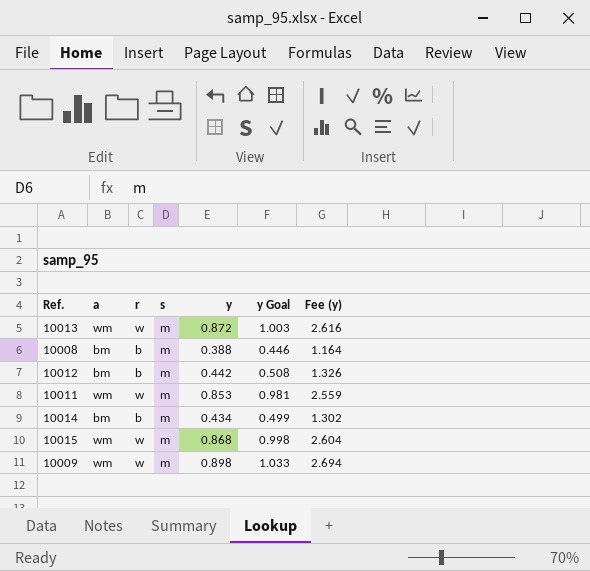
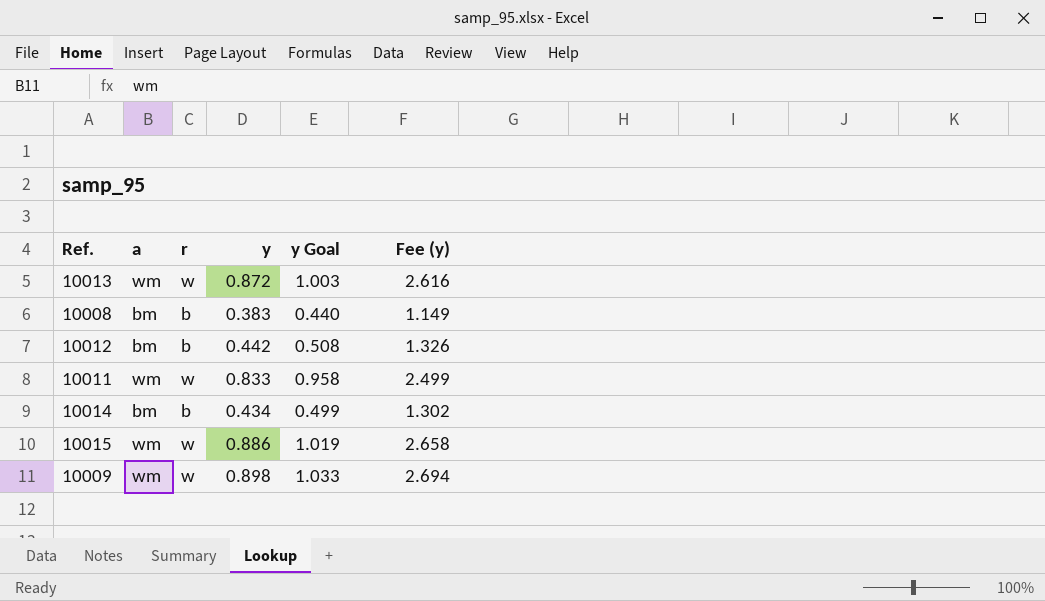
column s | position: 4 -> none
10008 | y: 0.388 -> 0.383
10008 | y Goal: 0.446 -> 0.440
10008 | Fee (y): 1.164 -> 1.149
10011 | y: 0.853 -> 0.833
10011 | y Goal: 0.981 -> 0.958
10011 | Fee (y): 2.559 -> 2.499
10015 | y: 0.868 -> 0.886
10015 | y Goal: 0.998 -> 1.019
10015 | Fee (y): 2.604 -> 2.658

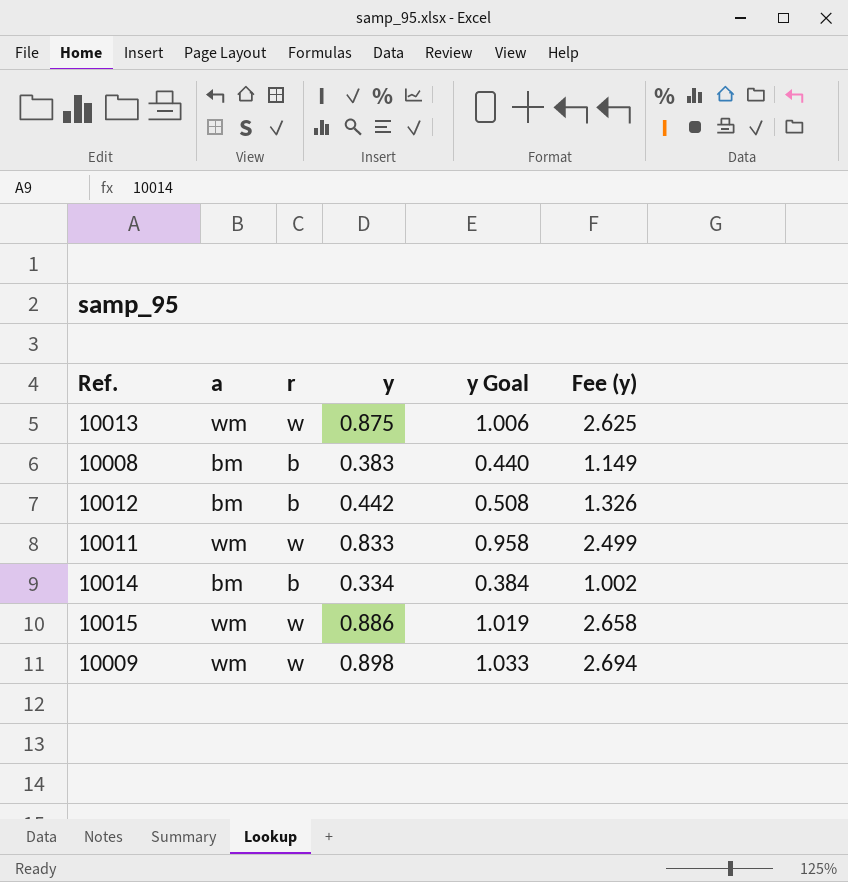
10013 | y: 0.872 -> 0.875
10013 | y Goal: 1.003 -> 1.006
10013 | Fee (y): 2.616 -> 2.625
10014 | y: 0.434 -> 0.334
10014 | y Goal: 0.499 -> 0.384
10014 | Fee (y): 1.302 -> 1.002

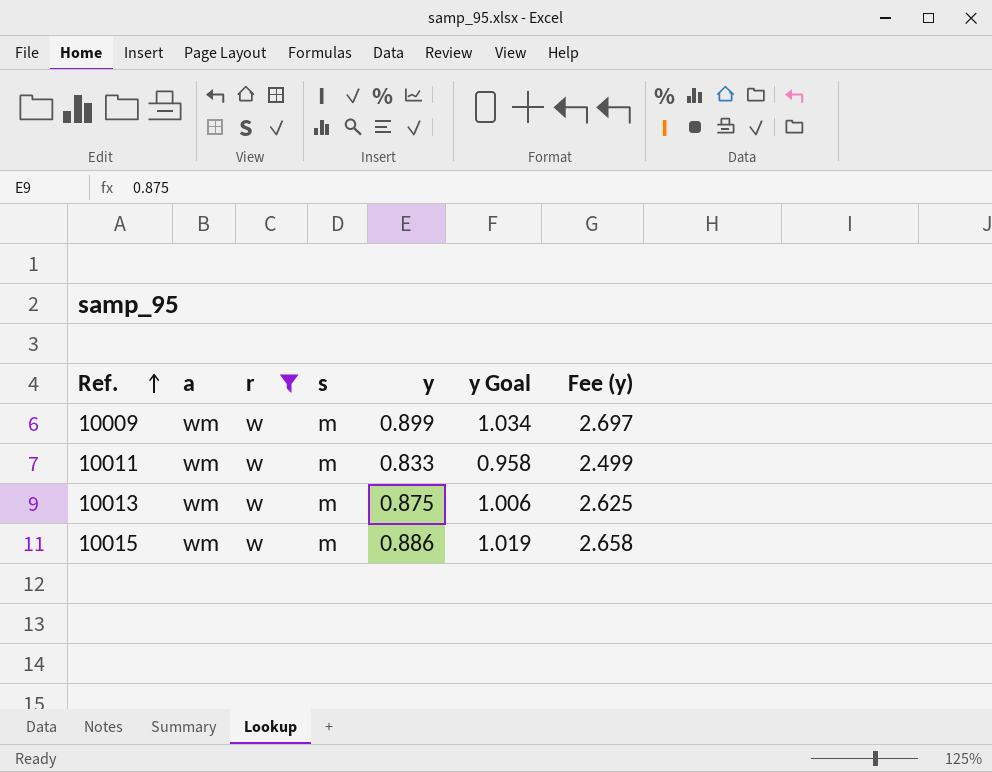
filter: none -> r = w
row order: none -> Ref. ascending
column s | position: none -> 4
10009 | y: 0.898 -> 0.899
10009 | y Goal: 1.033 -> 1.034
10009 | Fee (y): 2.694 -> 2.697

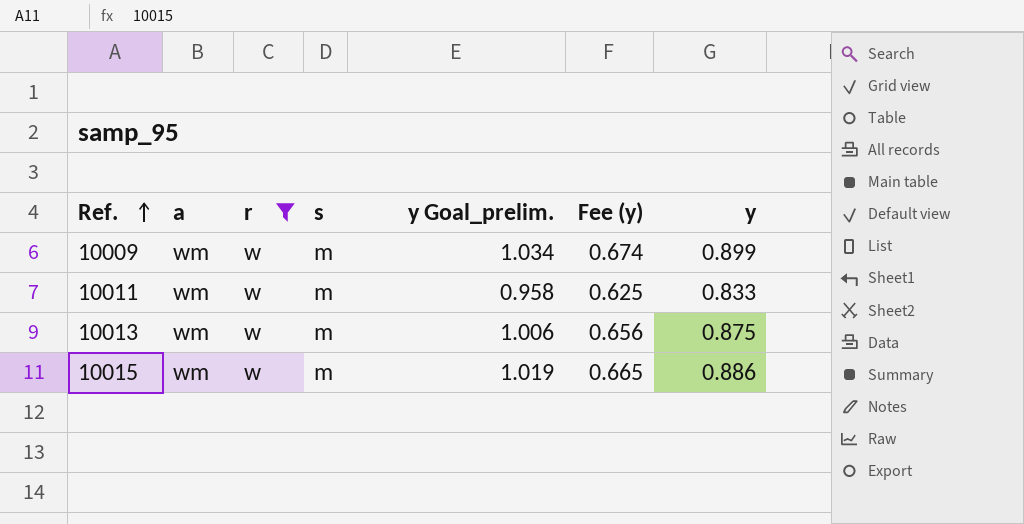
column name: y Goal -> y Goal_prelim.
column Fee (y) | formula: [y] * 3 -> [y] * 0.75
column y | position: 5 -> 7

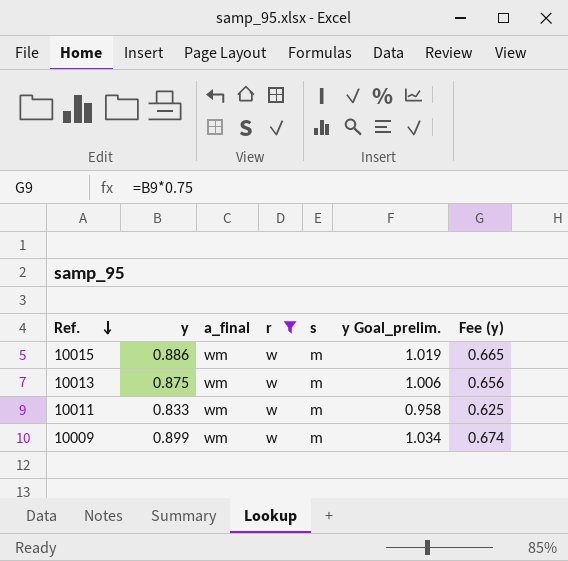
row order: Ref. ascending -> Ref. descending
column y | position: 7 -> 2
column name: a -> a_final

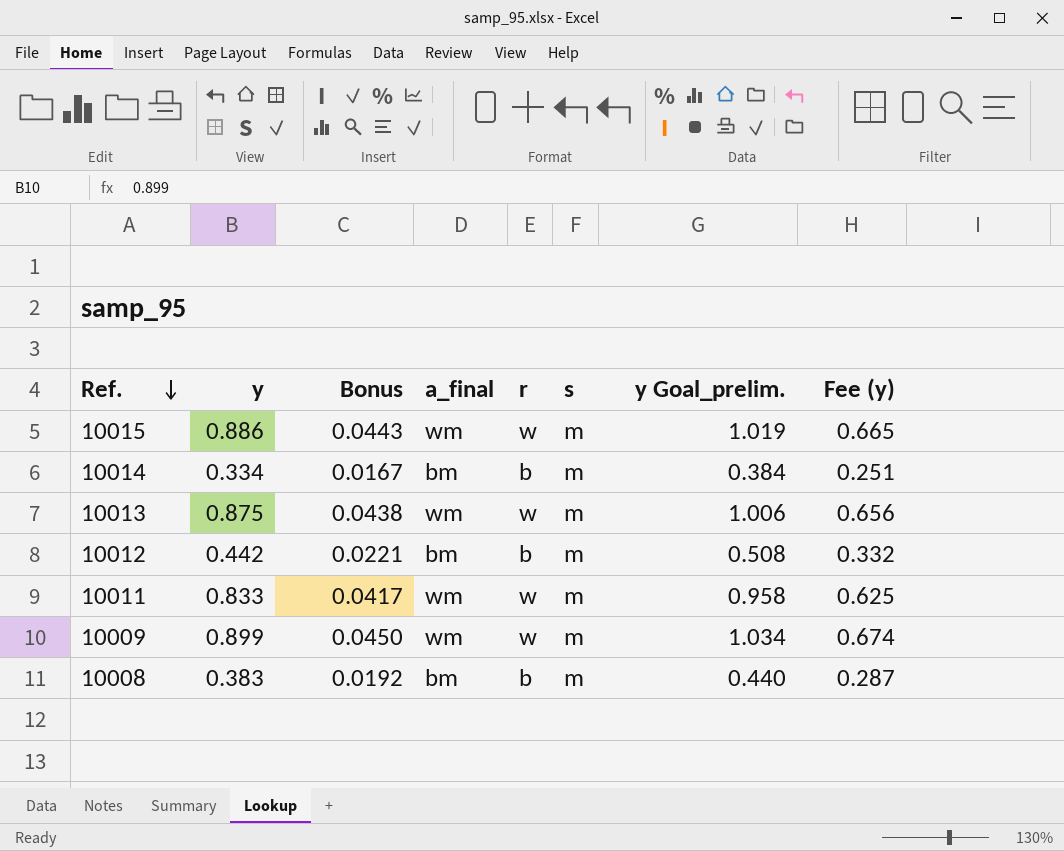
filter: r = w -> none
column Bonus | formula: none -> [y] * 0.05

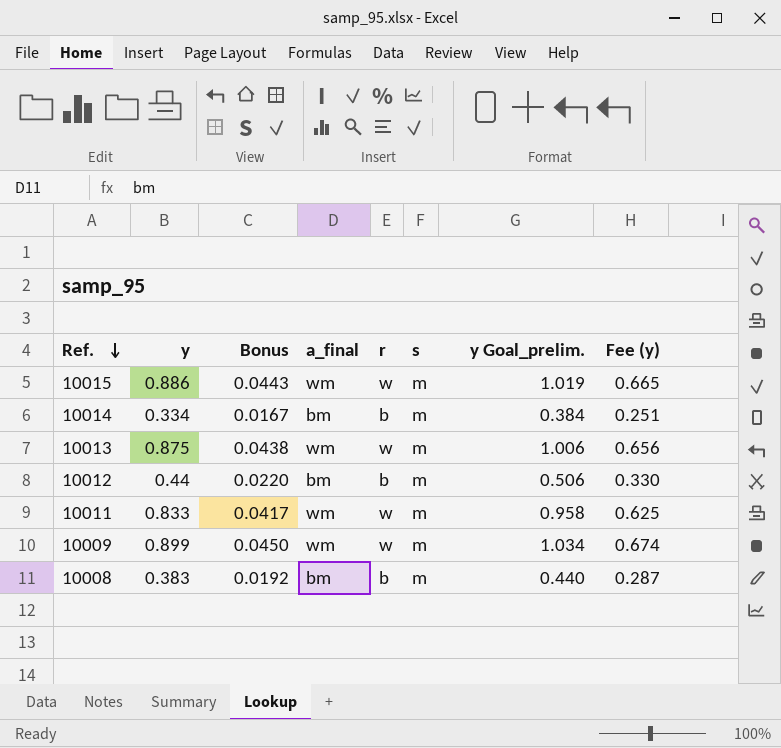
10012 | y: 0.442 -> 0.44
10012 | Bonus: 0.0221 -> 0.0220
10012 | y Goal_prelim.: 0.508 -> 0.506
10012 | Fee (y): 0.332 -> 0.330

